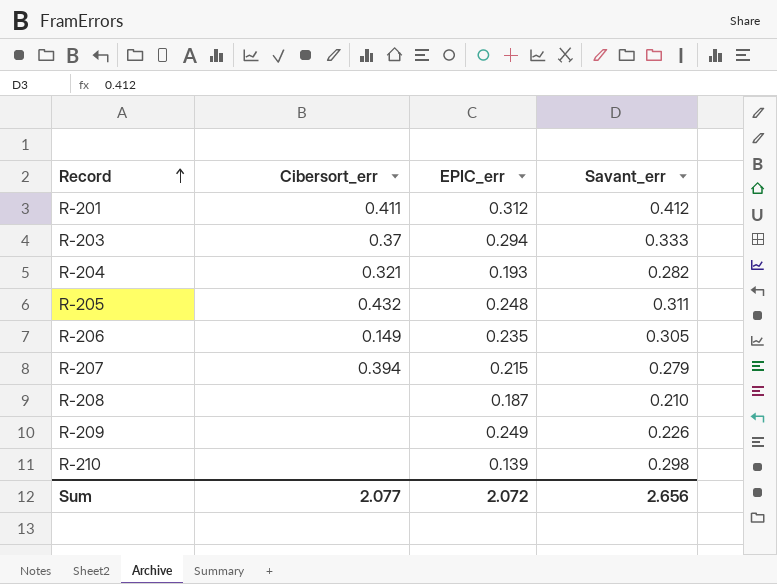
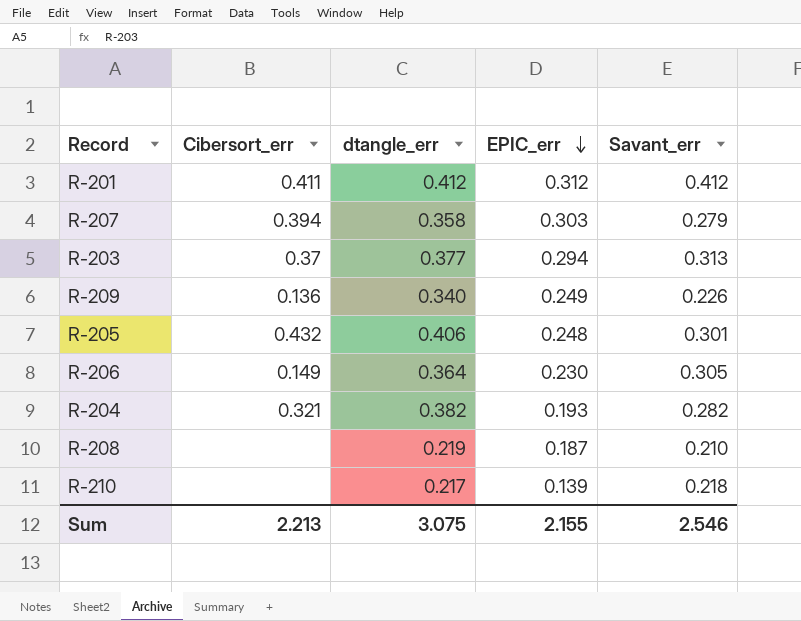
row order: Record ascending -> EPIC_err descending
column dtangle_err | position: none -> 3
R-207 | EPIC_err: 0.215 -> 0.303
R-203 | Savant_err: 0.333 -> 0.313
R-209 | Cibersort_err: none -> 0.136
R-205 | Savant_err: 0.311 -> 0.301
R-206 | EPIC_err: 0.235 -> 0.230
R-210 | Savant_err: 0.298 -> 0.218
Sum | Cibersort_err: 2.077 -> 2.213
Sum | EPIC_err: 2.072 -> 2.155
Sum | Savant_err: 2.656 -> 2.546

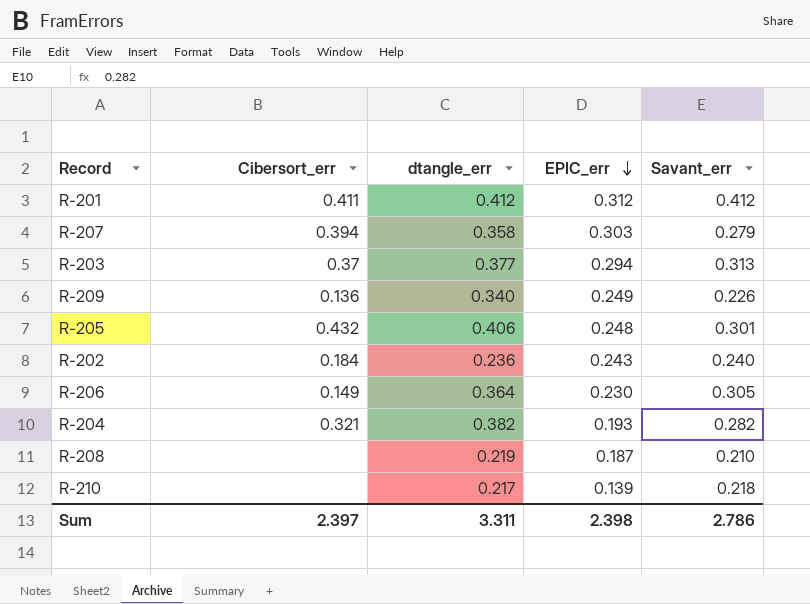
row R-202: none -> 0.184 | 0.236 | 0.243 | 0.240
Sum | Cibersort_err: 2.213 -> 2.397
Sum | dtangle_err: 3.075 -> 3.311
Sum | EPIC_err: 2.155 -> 2.398
Sum | Savant_err: 2.546 -> 2.786

